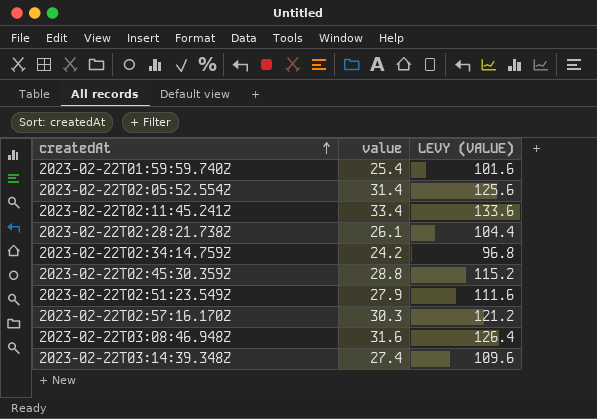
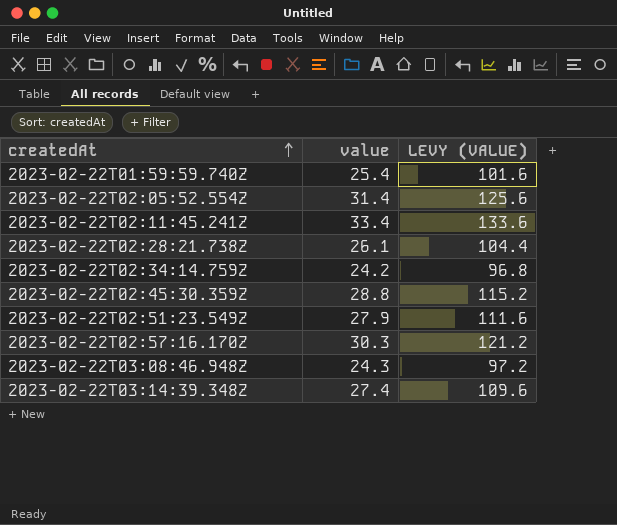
2023-02-22T03:08:46.948Z | value: 31.6 -> 24.3
2023-02-22T03:08:46.948Z | LEVY (VALUE): 126.4 -> 97.2

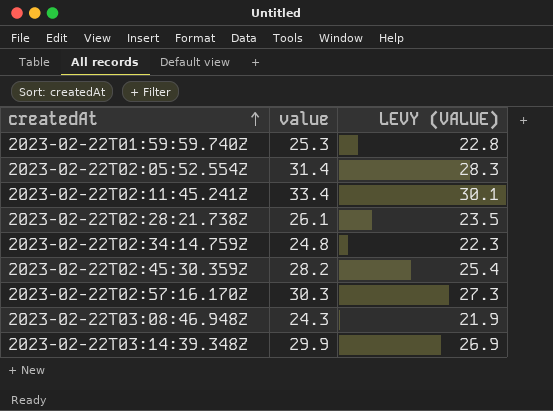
column LEVY (VALUE) | formula: [value] * 4 -> [value] * 0.9
row 2023-02-22T02:51:23.549Z: 27.9 | 111.6 -> none
2023-02-22T01:59:59.740Z | value: 25.4 -> 25.3
2023-02-22T02:34:14.759Z | value: 24.2 -> 24.8
2023-02-22T02:45:30.359Z | value: 28.8 -> 28.2
2023-02-22T03:14:39.348Z | value: 27.4 -> 29.9

